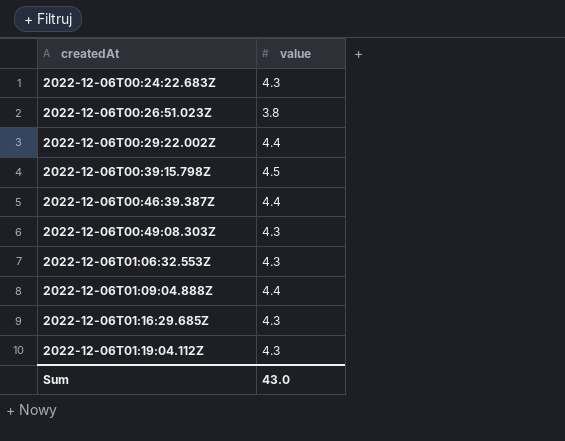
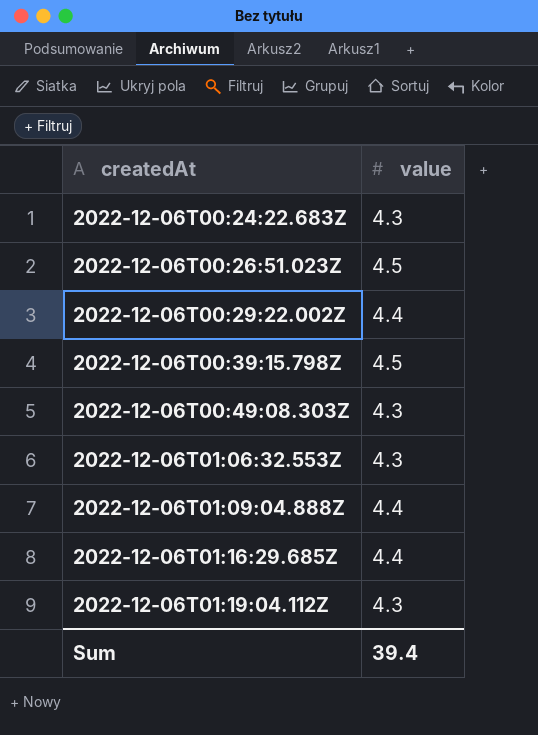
row 2022-12-06T00:46:39.387Z: 4.4 -> none
2022-12-06T00:26:51.023Z | value: 3.8 -> 4.5
2022-12-06T01:16:29.685Z | value: 4.3 -> 4.4
Sum | value: 43.0 -> 39.4

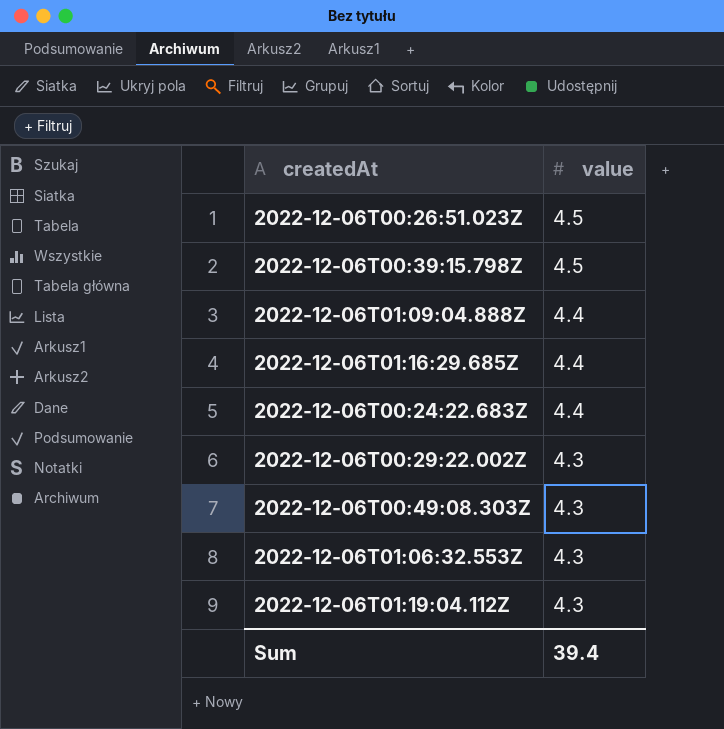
row order: createdAt ascending -> value descending
2022-12-06T00:24:22.683Z | value: 4.3 -> 4.4
2022-12-06T00:29:22.002Z | value: 4.4 -> 4.3

